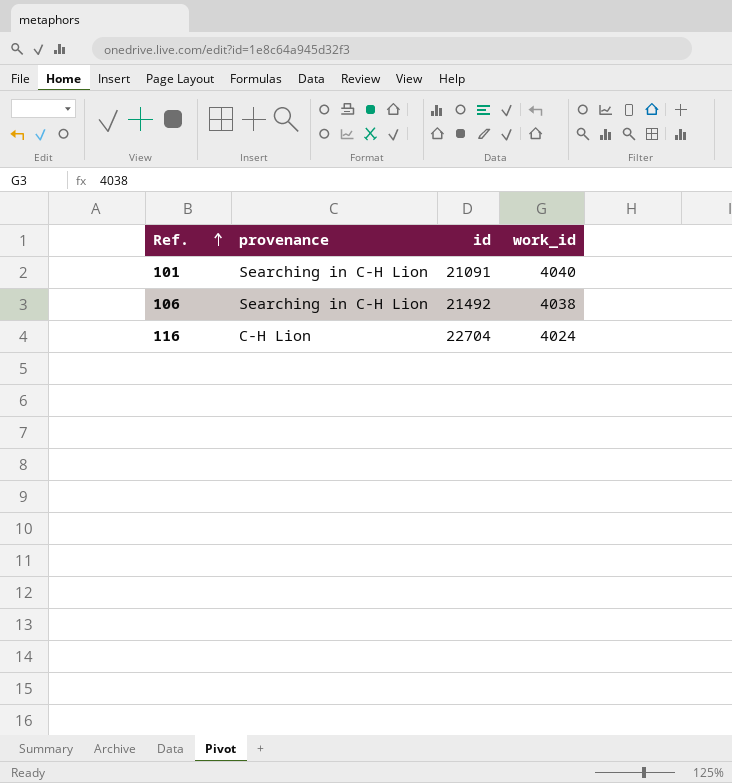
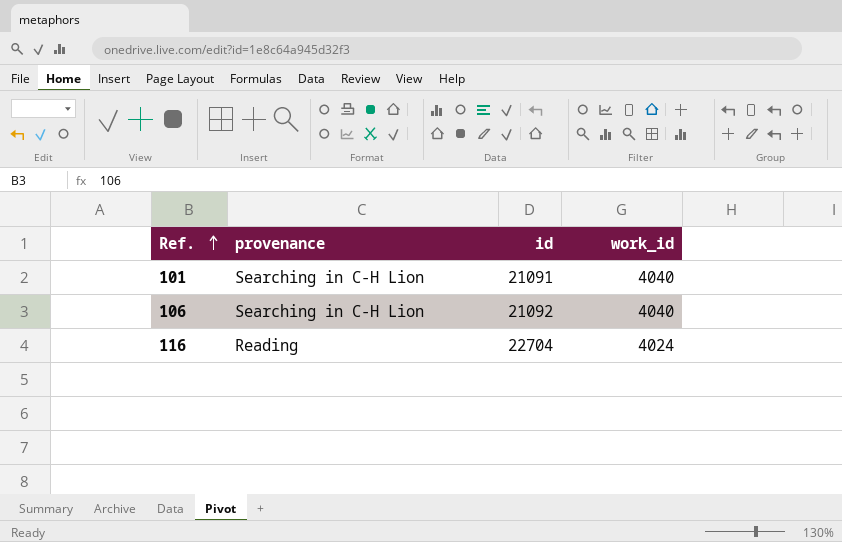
106 | id: 21492 -> 21092
106 | work_id: 4038 -> 4040
116 | provenance: C-H Lion -> Reading

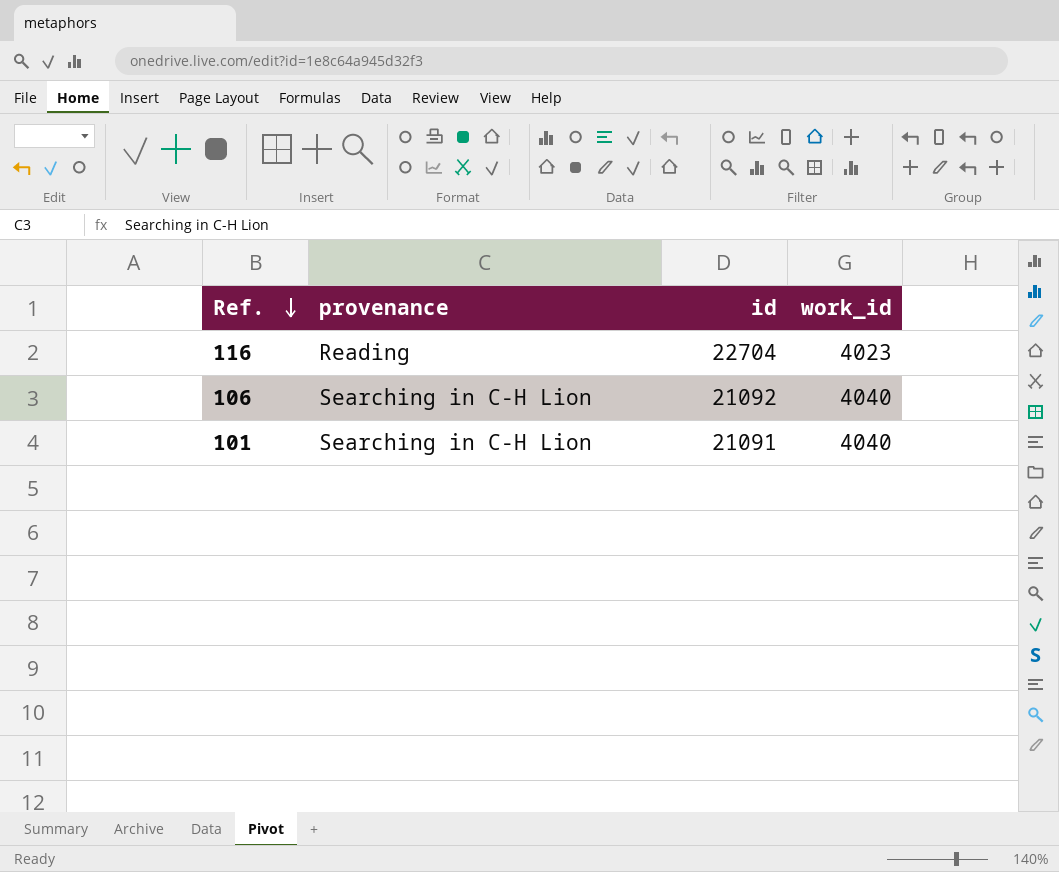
row order: Ref. ascending -> Ref. descending
116 | work_id: 4024 -> 4023

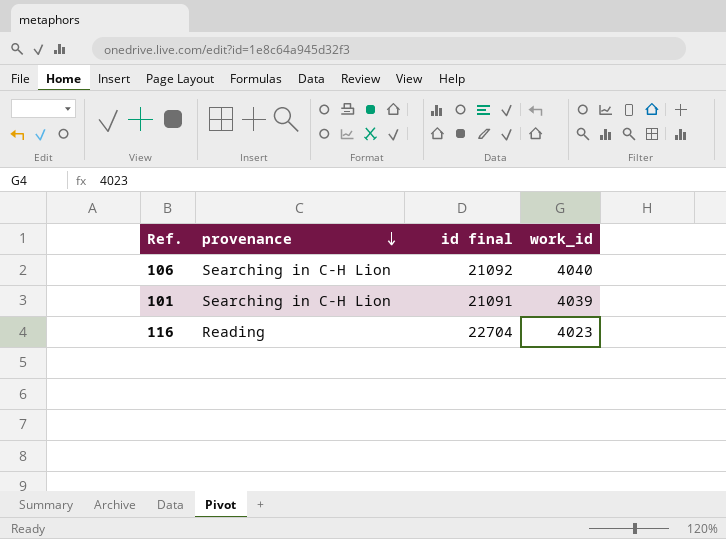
row order: Ref. descending -> provenance descending
column name: id -> id final
101 | work_id: 4040 -> 4039

